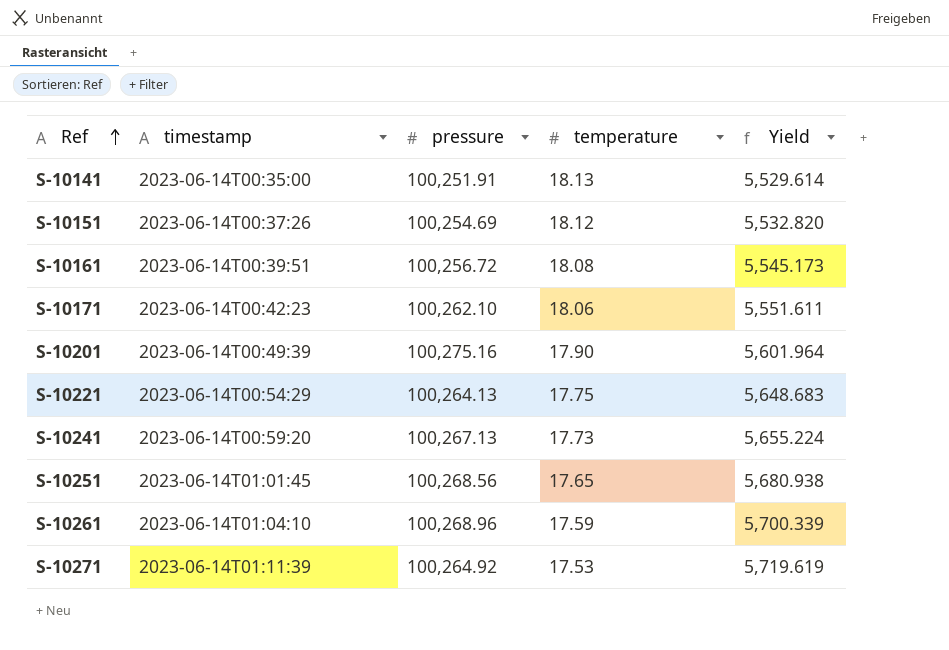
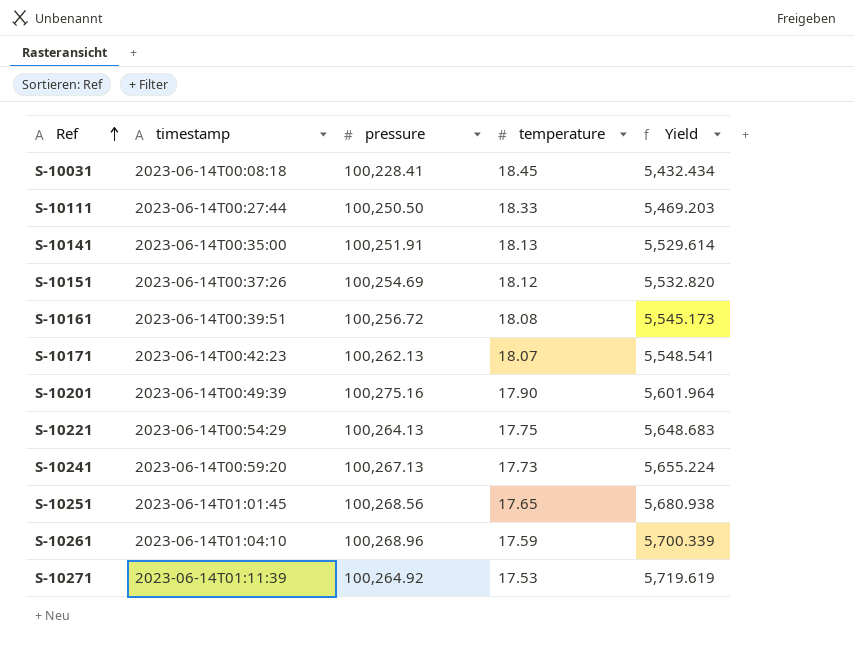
row S-10031: none -> 2023-06-14T00:08:18 | 100,228.41 | 18.45 | 5,432.434
row S-10111: none -> 2023-06-14T00:27:44 | 100,250.50 | 18.33 | 5,469.203
S-10171 | pressure: 100,262.10 -> 100,262.13
S-10171 | temperature: 18.06 -> 18.07
S-10171 | Yield: 5,551.611 -> 5,548.541

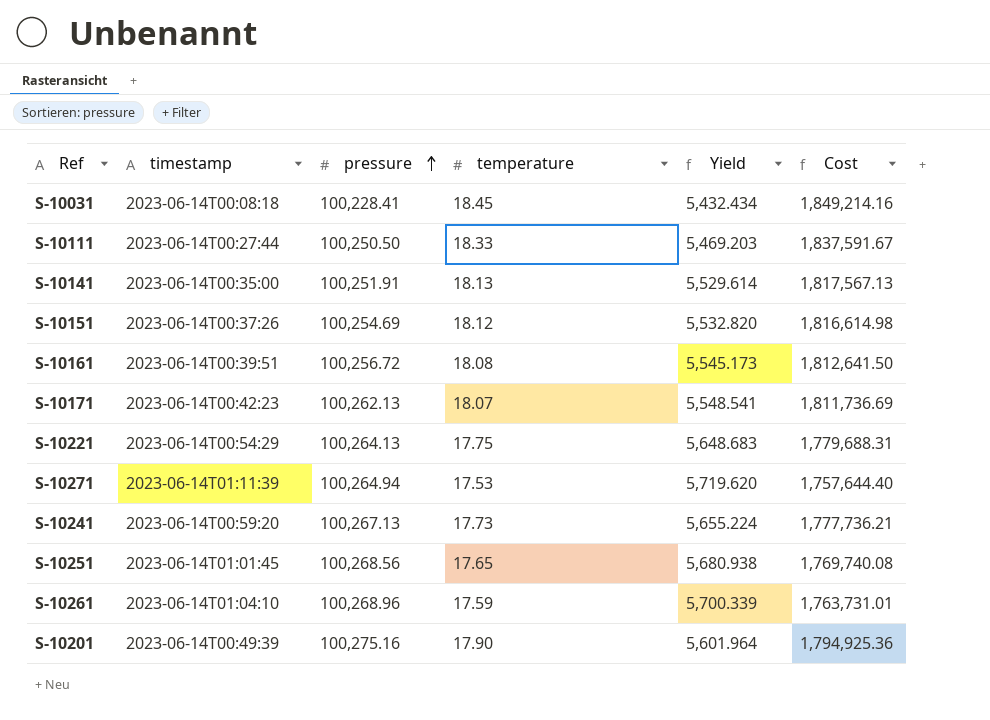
row order: Ref ascending -> pressure ascending
column Cost | formula: none -> [pressure] * [temperature]
S-10271 | pressure: 100,264.92 -> 100,264.94
S-10271 | Yield: 5,719.619 -> 5,719.620

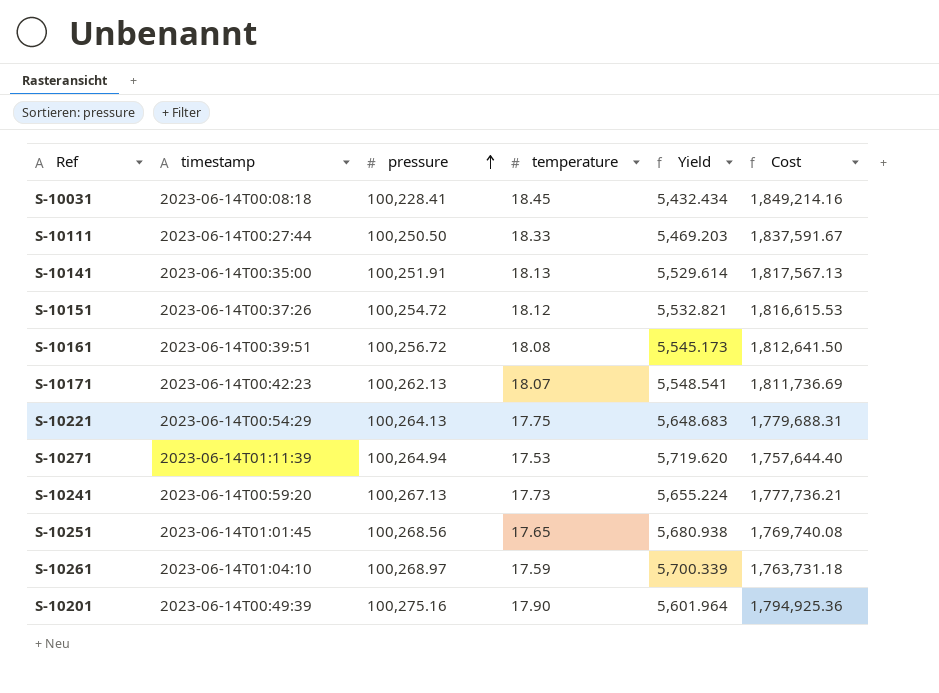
S-10151 | pressure: 100,254.69 -> 100,254.72
S-10151 | Yield: 5,532.820 -> 5,532.821
S-10151 | Cost: 1,816,614.98 -> 1,816,615.53
S-10261 | pressure: 100,268.96 -> 100,268.97
S-10261 | Cost: 1,763,731.01 -> 1,763,731.18

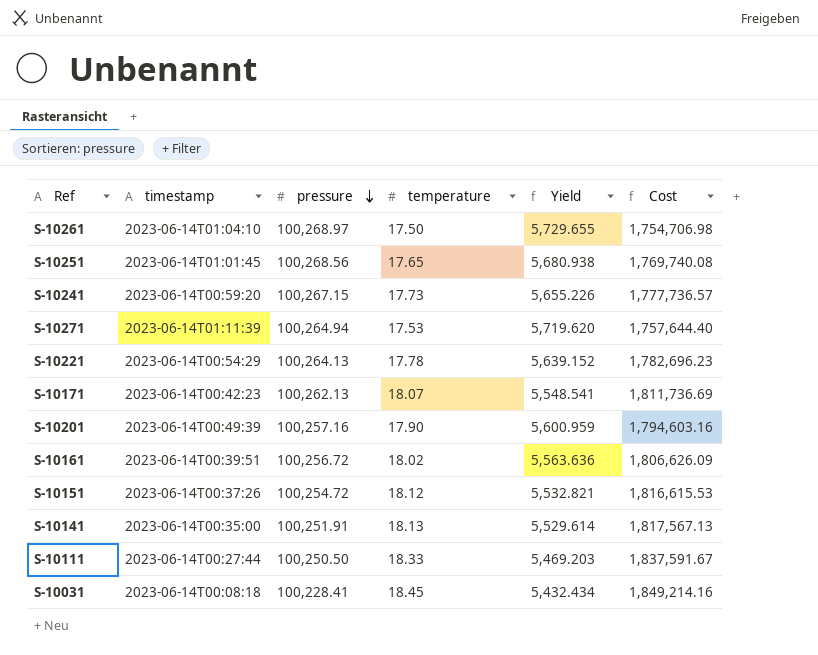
row order: pressure ascending -> pressure descending
S-10261 | temperature: 17.59 -> 17.50
S-10261 | Yield: 5,700.339 -> 5,729.655
S-10261 | Cost: 1,763,731.18 -> 1,754,706.98
S-10241 | pressure: 100,267.13 -> 100,267.15
S-10241 | Yield: 5,655.224 -> 5,655.226
S-10241 | Cost: 1,777,736.21 -> 1,777,736.57
S-10221 | temperature: 17.75 -> 17.78
S-10221 | Yield: 5,648.683 -> 5,639.152
S-10221 | Cost: 1,779,688.31 -> 1,782,696.23
S-10201 | pressure: 100,275.16 -> 100,257.16
S-10201 | Yield: 5,601.964 -> 5,600.959
S-10201 | Cost: 1,794,925.36 -> 1,794,603.16
S-10161 | temperature: 18.08 -> 18.02
S-10161 | Yield: 5,545.173 -> 5,563.636
S-10161 | Cost: 1,812,641.50 -> 1,806,626.09

